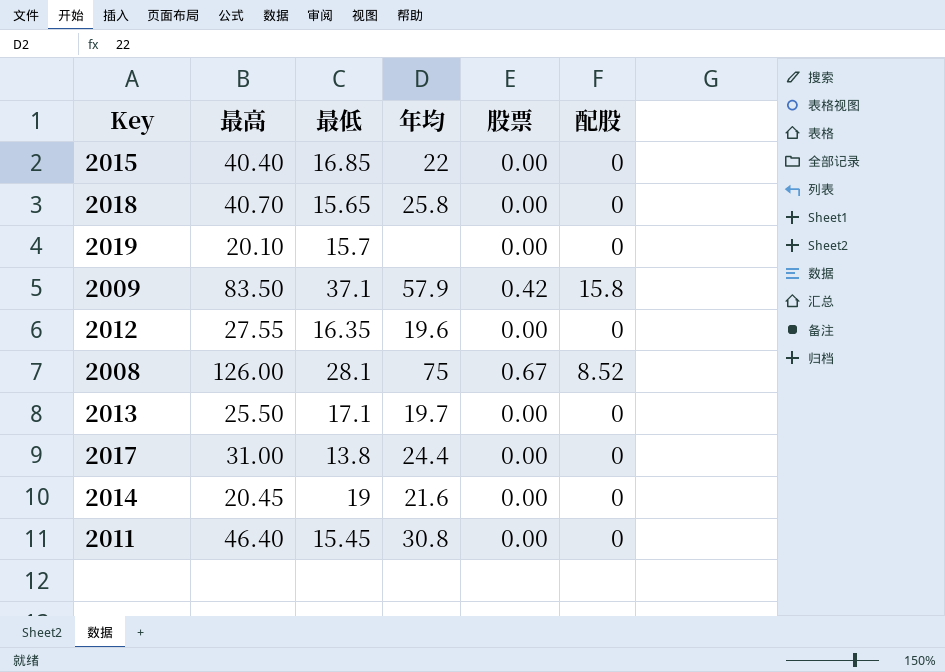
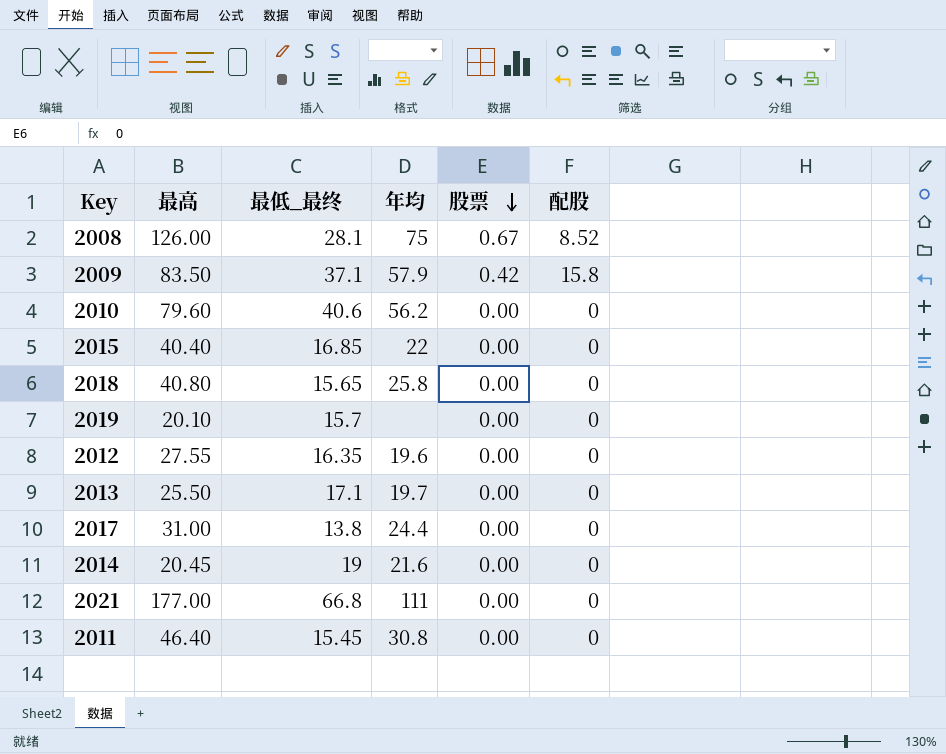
row order: none -> 股票 descending
column name: 最低 -> 最低_最终
row 2010: none -> 79.60 | 40.6 | 56.2 | 0.00 | 0
2018 | 最高: 40.70 -> 40.80
row 2021: none -> 177.00 | 66.8 | 111 | 0.00 | 0

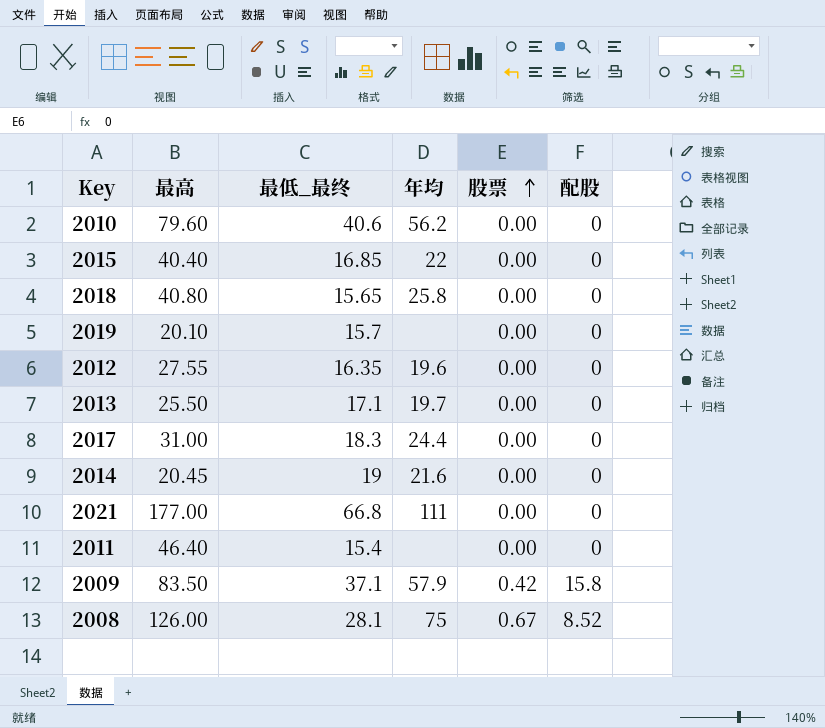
row order: 股票 descending -> 股票 ascending
2017 | 最低_最终: 13.8 -> 18.3
2011 | 最低_最终: 15.45 -> 15.4
2011 | 年均: 30.8 -> none

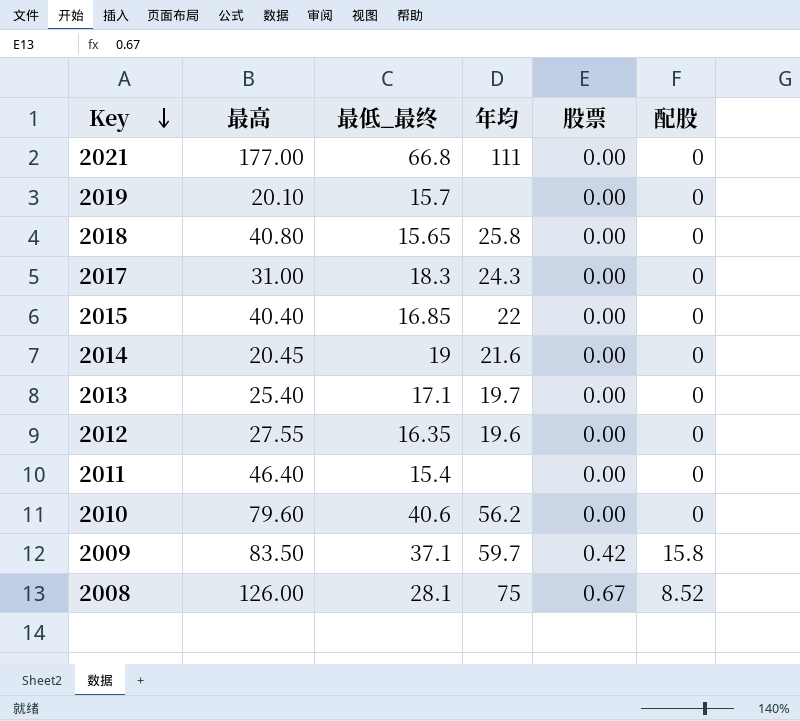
row order: 股票 ascending -> Key descending
2017 | 年均: 24.4 -> 24.3
2013 | 最高: 25.50 -> 25.40
2009 | 年均: 57.9 -> 59.7

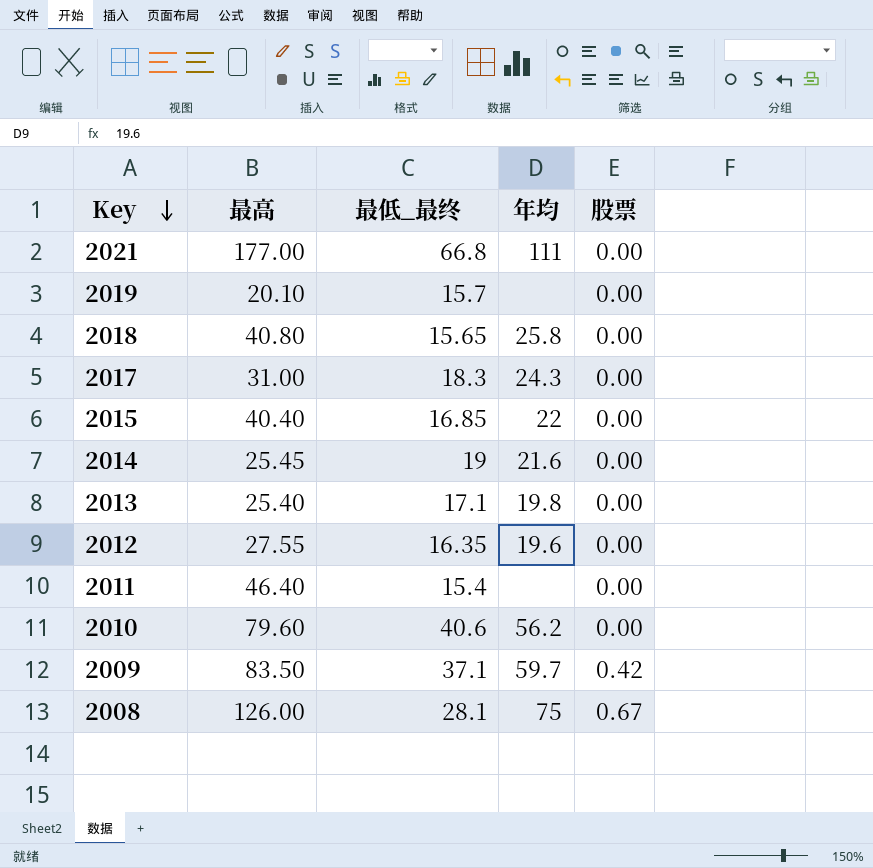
column 配股 | position: 6 -> none
2014 | 最高: 20.45 -> 25.45
2013 | 年均: 19.7 -> 19.8

